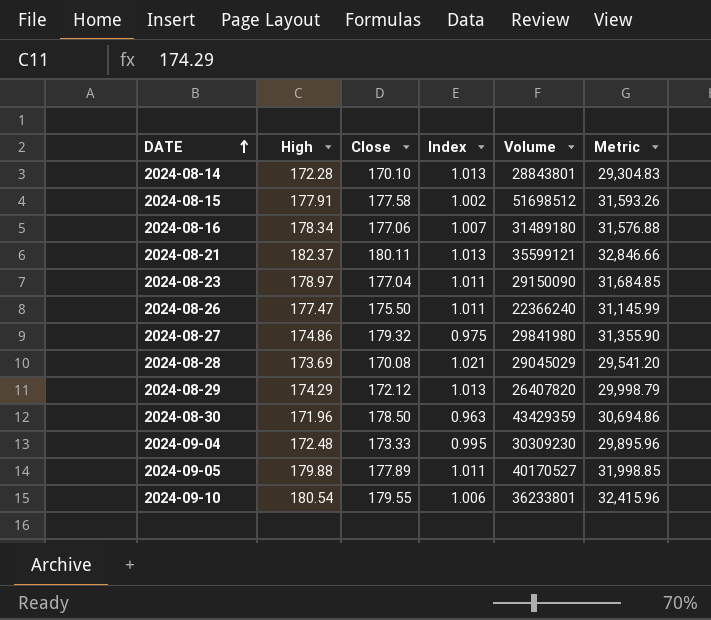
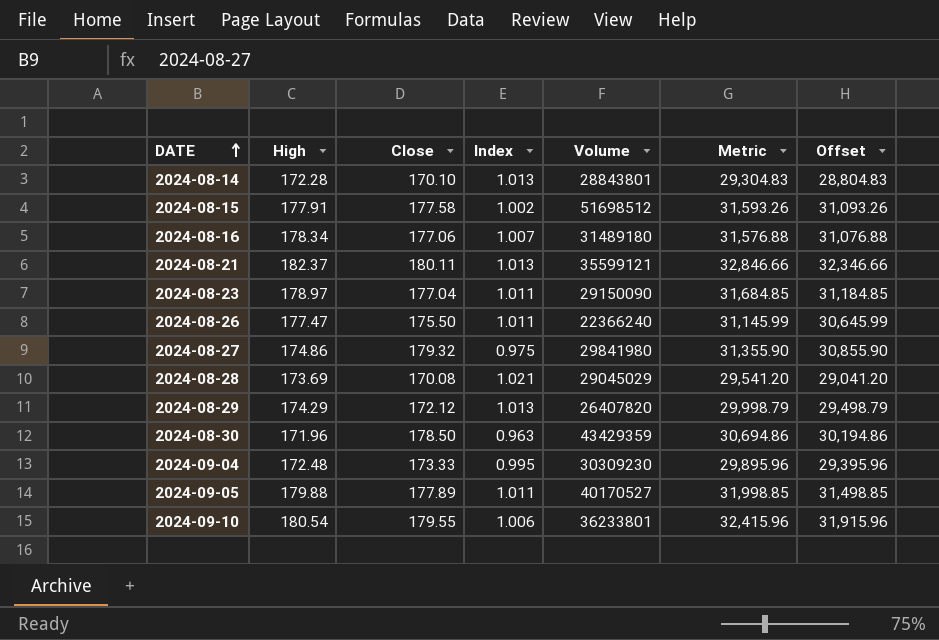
column Offset | formula: none -> [Metric] - 500

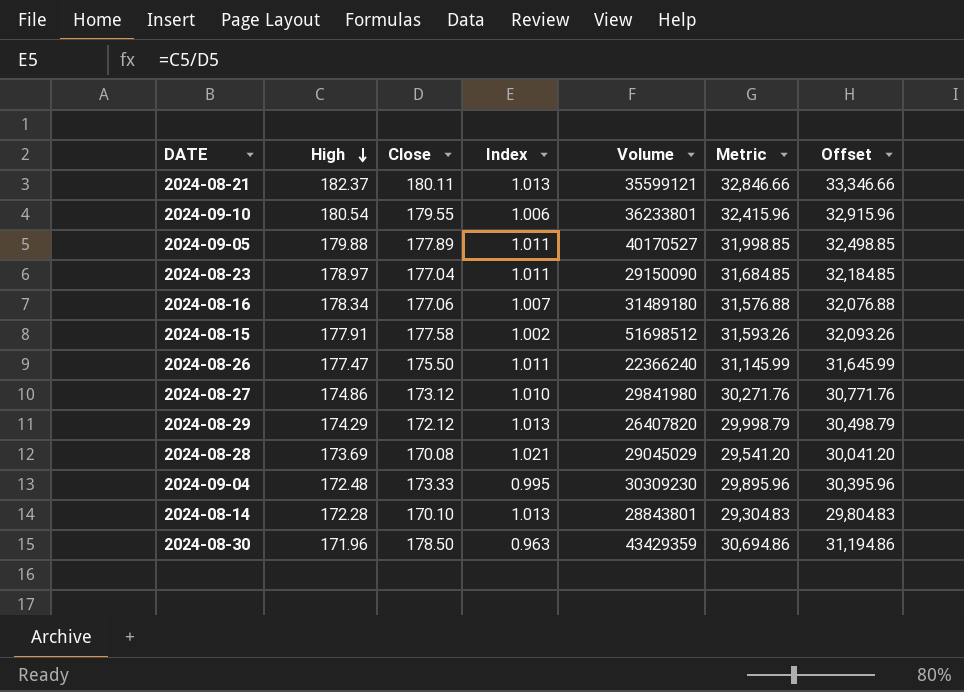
row order: DATE ascending -> High descending
column Offset | formula: [Metric] - 500 -> [Metric] + 500
2024-08-27 | Close: 179.32 -> 173.12
2024-08-27 | Index: 0.975 -> 1.010
2024-08-27 | Metric: 31,355.90 -> 30,271.76

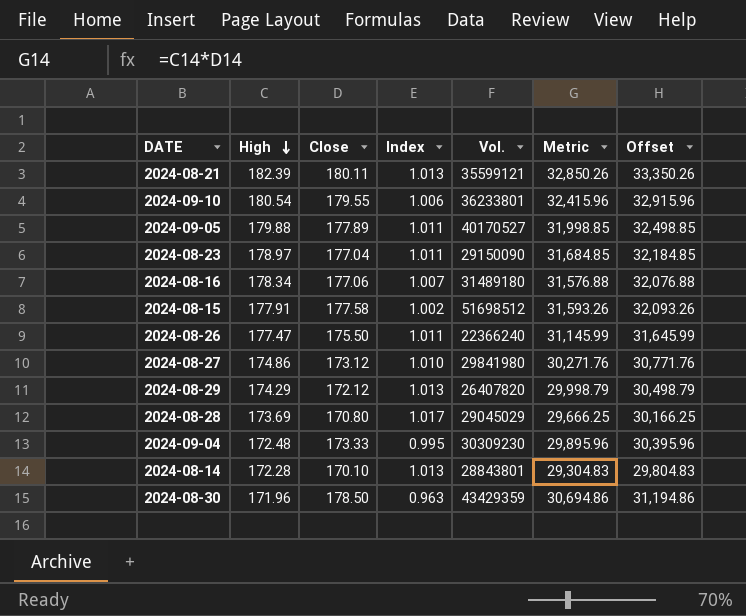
column name: Volume -> Vol.
2024-08-21 | High: 182.37 -> 182.39
2024-08-21 | Metric: 32,846.66 -> 32,850.26
2024-08-21 | Offset: 33,346.66 -> 33,350.26
2024-08-28 | Close: 170.08 -> 170.80
2024-08-28 | Index: 1.021 -> 1.017
2024-08-28 | Metric: 29,541.20 -> 29,666.25
2024-08-28 | Offset: 30,041.20 -> 30,166.25

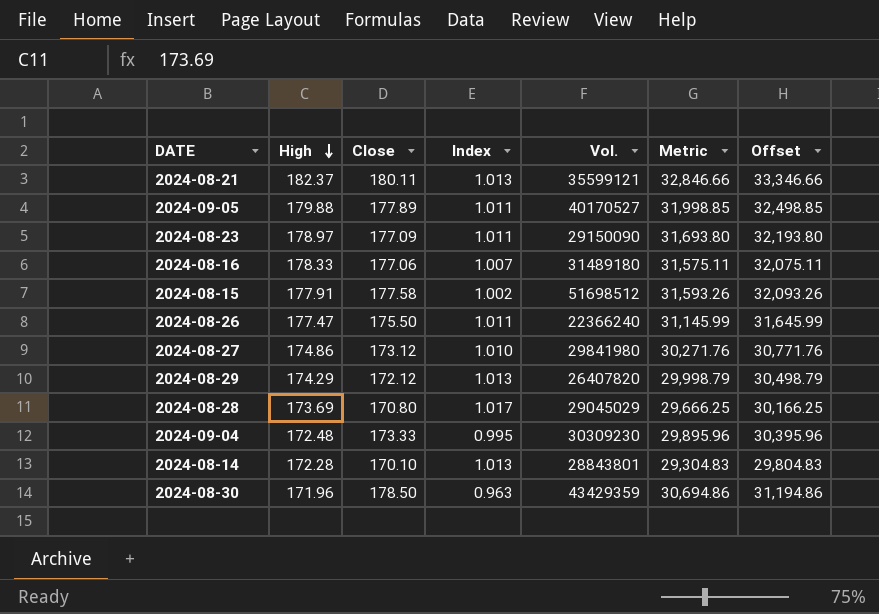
row 2024-09-10: 180.54 | 179.55 | 1.006 | 36233801 | 32,415.96 | 32,915.96 -> none
2024-08-21 | High: 182.39 -> 182.37
2024-08-21 | Metric: 32,850.26 -> 32,846.66
2024-08-21 | Offset: 33,350.26 -> 33,346.66
2024-08-23 | Close: 177.04 -> 177.09
2024-08-23 | Metric: 31,684.85 -> 31,693.80
2024-08-23 | Offset: 32,184.85 -> 32,193.80
2024-08-16 | High: 178.34 -> 178.33
2024-08-16 | Metric: 31,576.88 -> 31,575.11
2024-08-16 | Offset: 32,076.88 -> 32,075.11

